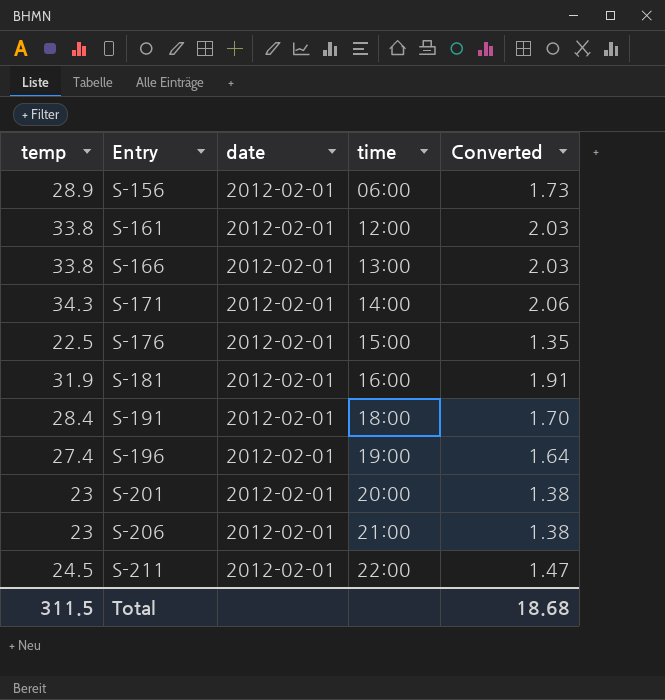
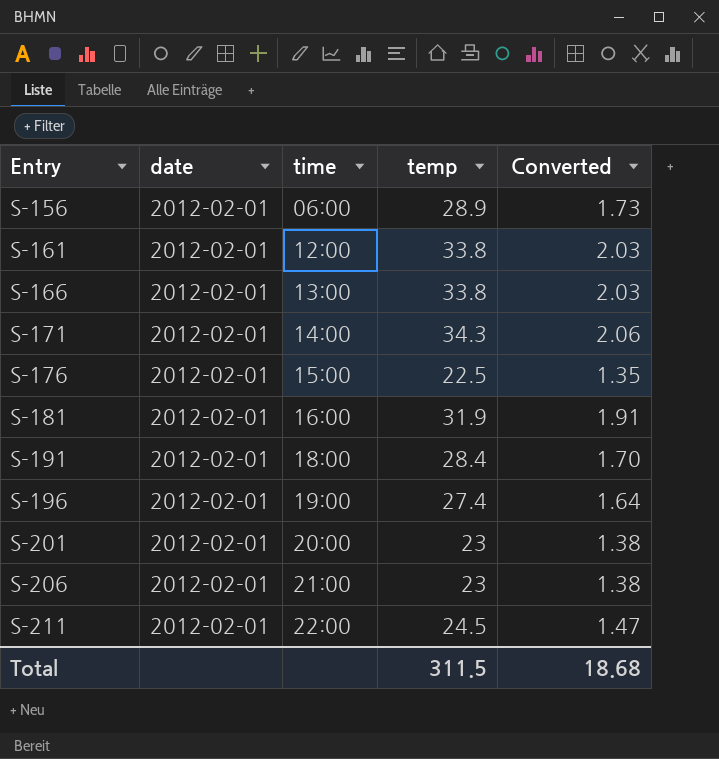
column temp | position: 1 -> 4

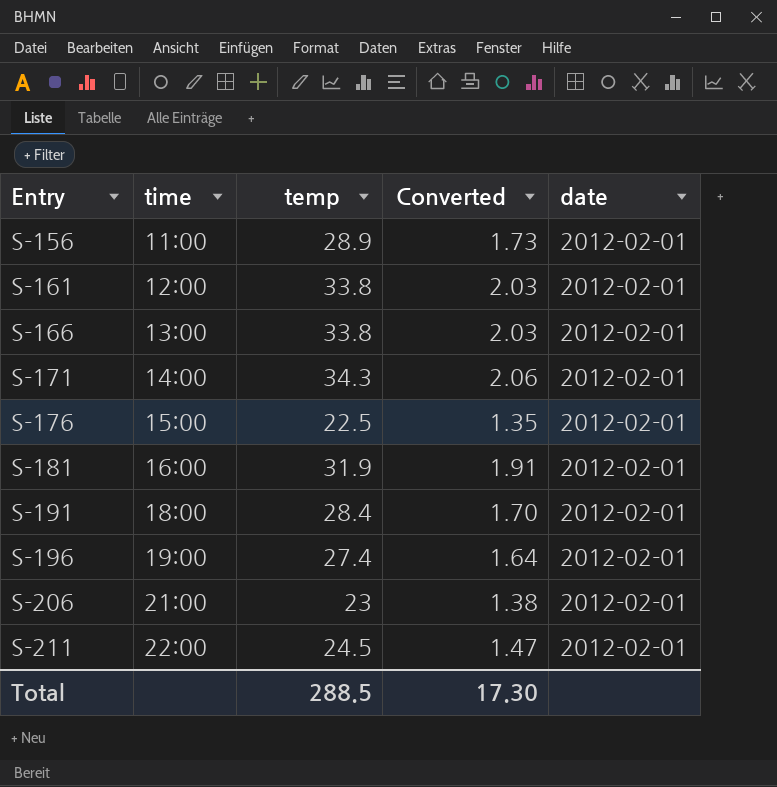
column date | position: 2 -> 5
row S-201: 2012-02-01 | 20:00 | 23 | 1.38 -> none
S-156 | time: 06:00 -> 11:00
Total | temp: 311.5 -> 288.5
Total | Converted: 18.68 -> 17.30

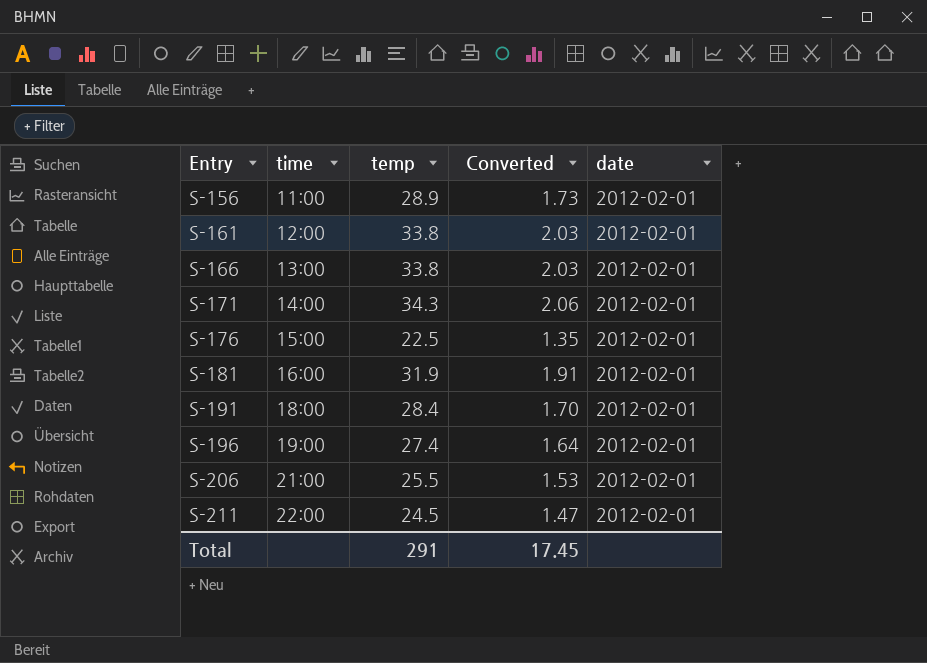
S-206 | temp: 23 -> 25.5
S-206 | Converted: 1.38 -> 1.53
Total | temp: 288.5 -> 291
Total | Converted: 17.30 -> 17.45

